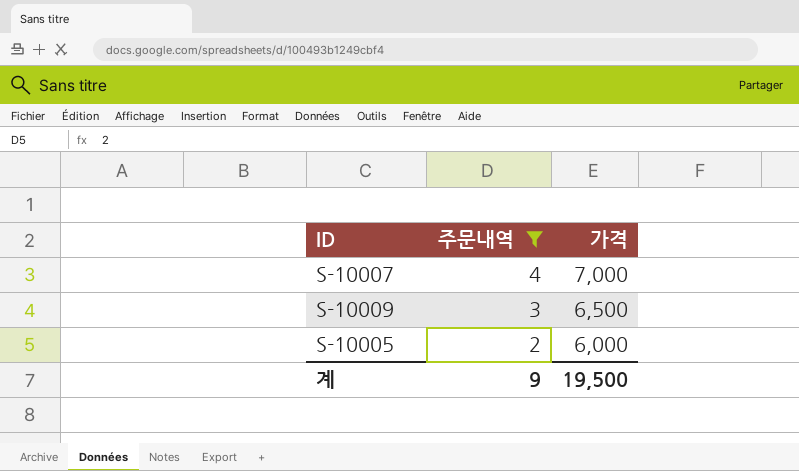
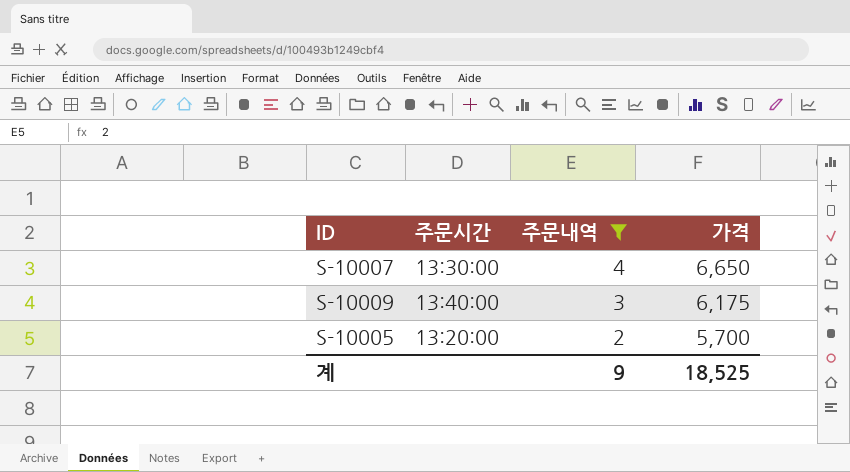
column 주문시간 | position: none -> 2
S-10007 | 가격: 7,000 -> 6,650
S-10009 | 가격: 6,500 -> 6,175
S-10005 | 가격: 6,000 -> 5,700
계 | 가격: 19,500 -> 18,525

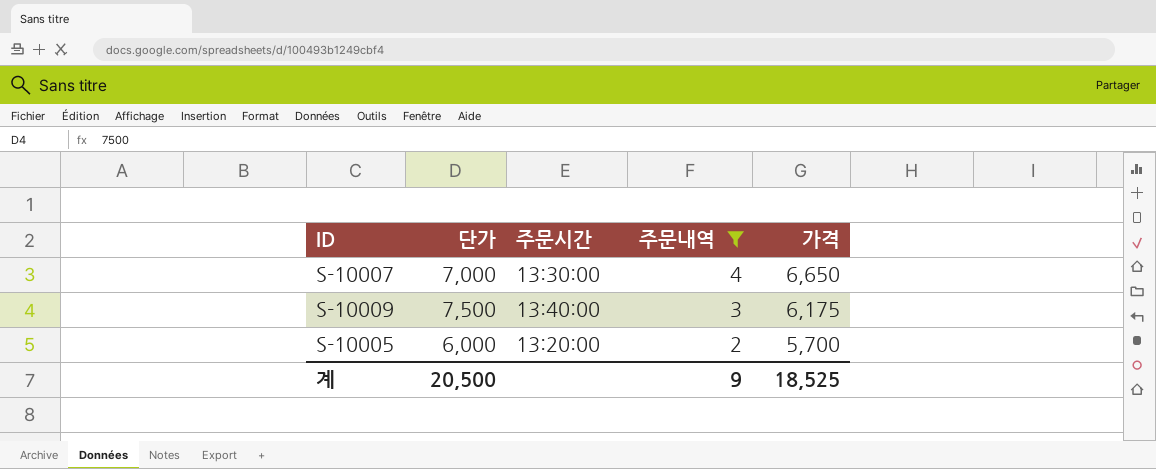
column 단가 | position: none -> 2

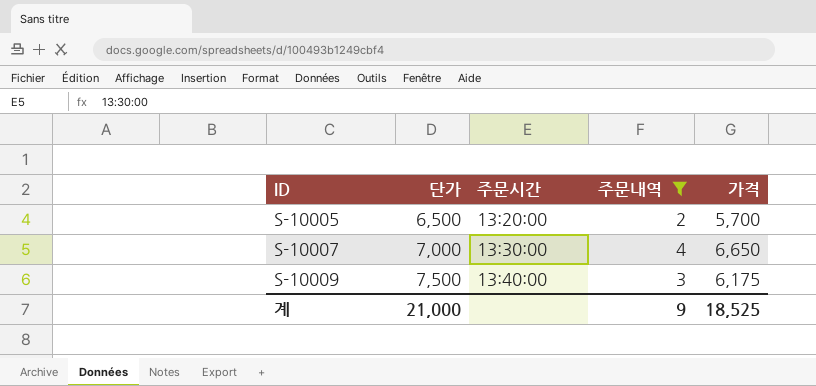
row order: 주문내역 descending -> ID ascending
S-10005 | 단가: 6,000 -> 6,500
계 | 단가: 20,500 -> 21,000

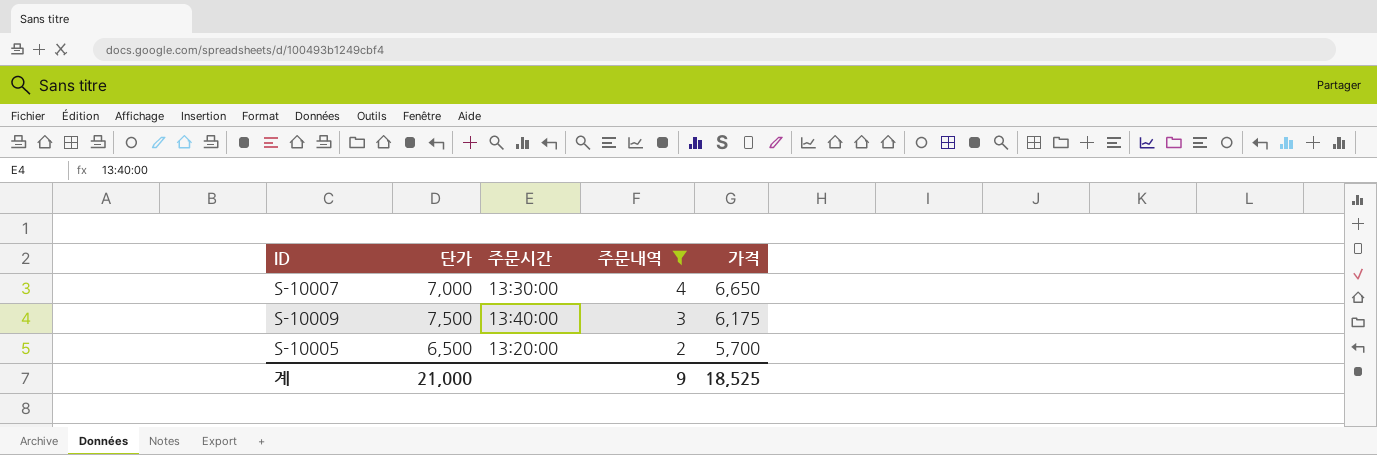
row order: ID ascending -> 주문내역 descending

